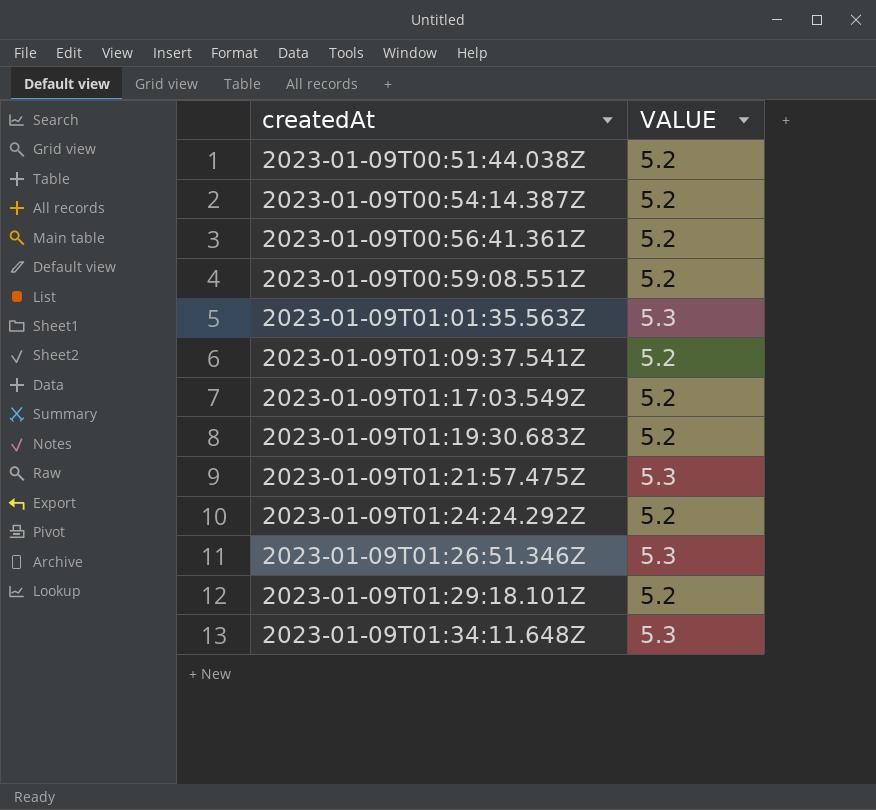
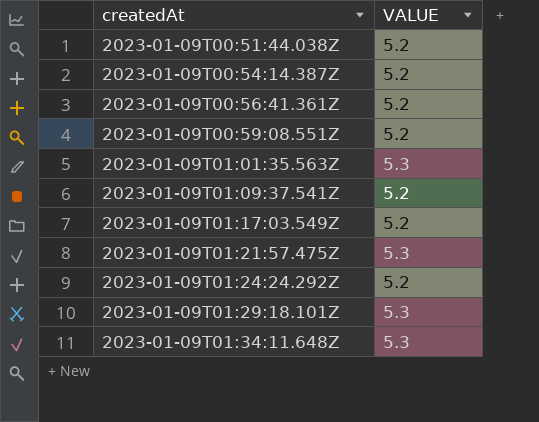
row 2023-01-09T01:19:30.683Z: 5.2 -> none
row 2023-01-09T01:26:51.346Z: 5.3 -> none
2023-01-09T01:29:18.101Z | VALUE: 5.2 -> 5.3

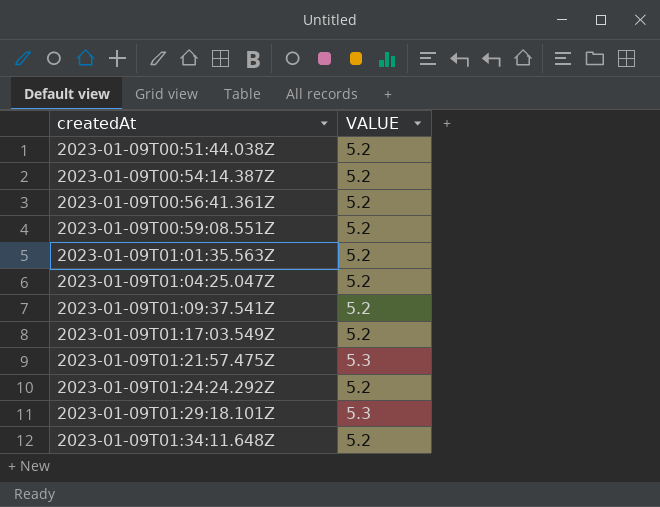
2023-01-09T01:01:35.563Z | VALUE: 5.3 -> 5.2
row 2023-01-09T01:04:25.047Z: none -> 5.2
2023-01-09T01:34:11.648Z | VALUE: 5.3 -> 5.2

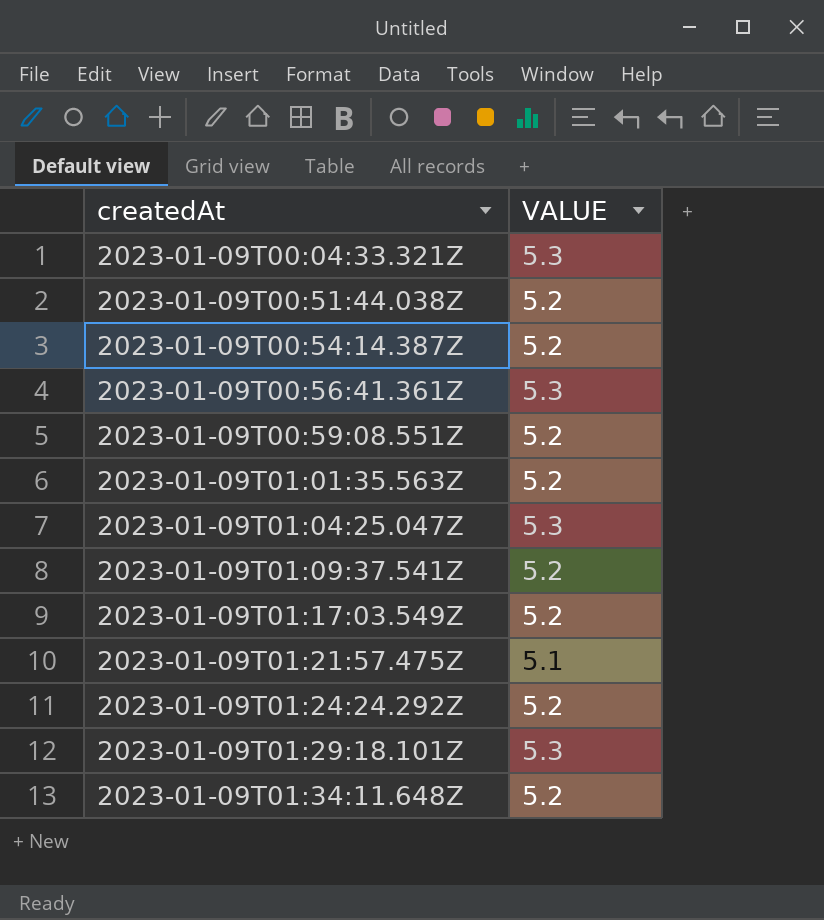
row 2023-01-09T00:04:33.321Z: none -> 5.3
2023-01-09T00:56:41.361Z | VALUE: 5.2 -> 5.3
2023-01-09T01:04:25.047Z | VALUE: 5.2 -> 5.3
2023-01-09T01:21:57.475Z | VALUE: 5.3 -> 5.1

